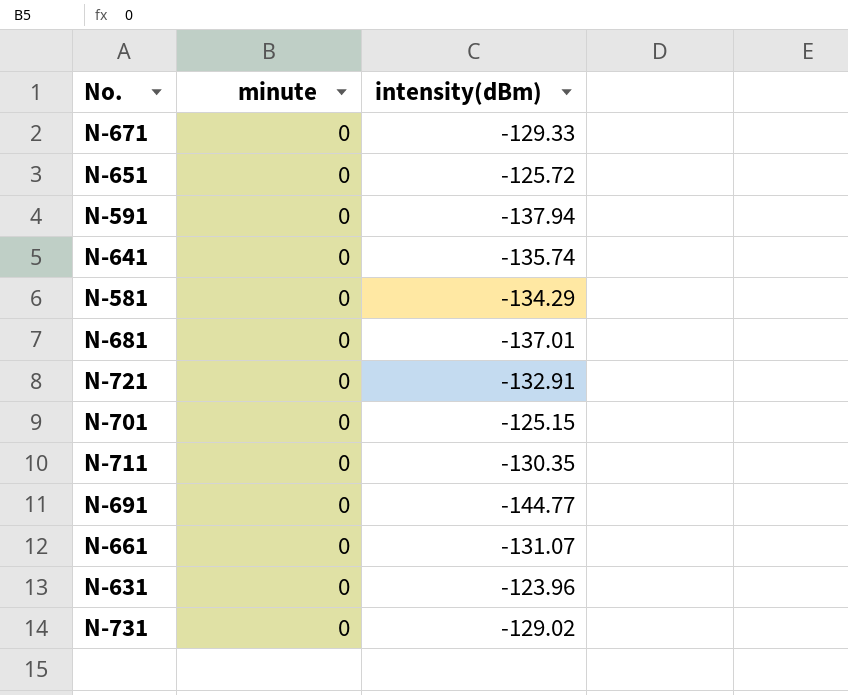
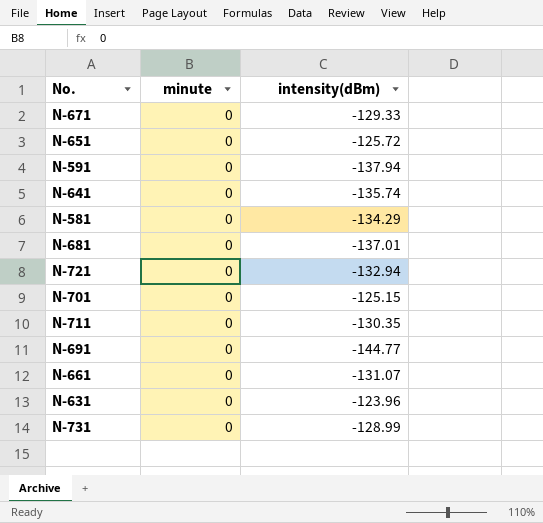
N-721 | intensity(dBm): -132.91 -> -132.94
N-731 | intensity(dBm): -129.02 -> -128.99

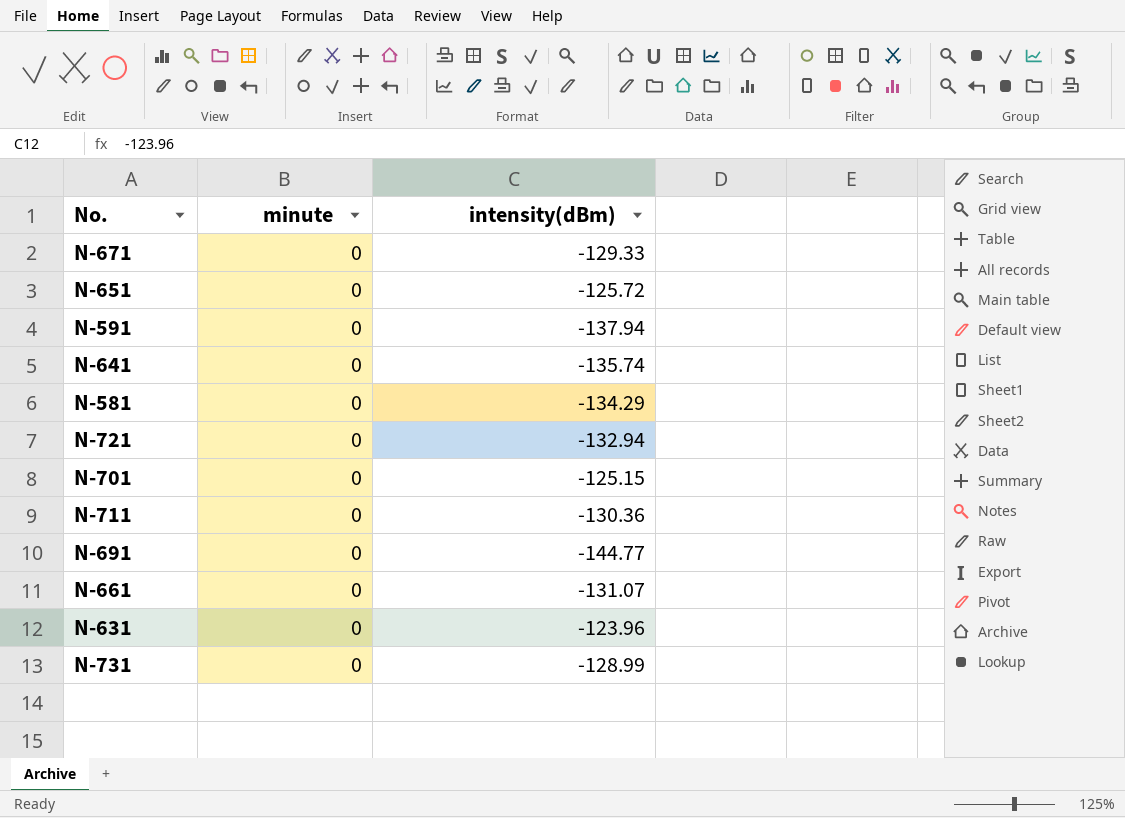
row N-681: 0 | -137.01 -> none
N-711 | intensity(dBm): -130.35 -> -130.36

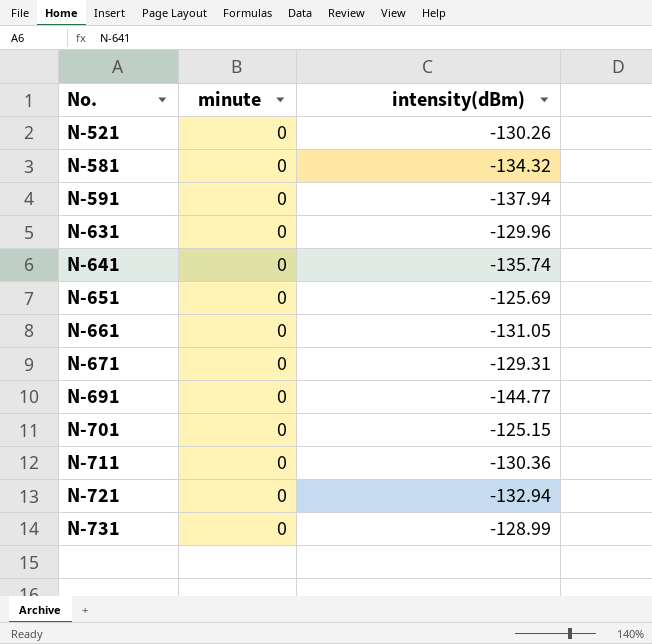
row order: none -> No. ascending
row N-521: none -> 0 | -130.26
N-581 | intensity(dBm): -134.29 -> -134.32
N-631 | intensity(dBm): -123.96 -> -129.96
N-651 | intensity(dBm): -125.72 -> -125.69
N-661 | intensity(dBm): -131.07 -> -131.05
N-671 | intensity(dBm): -129.33 -> -129.31

